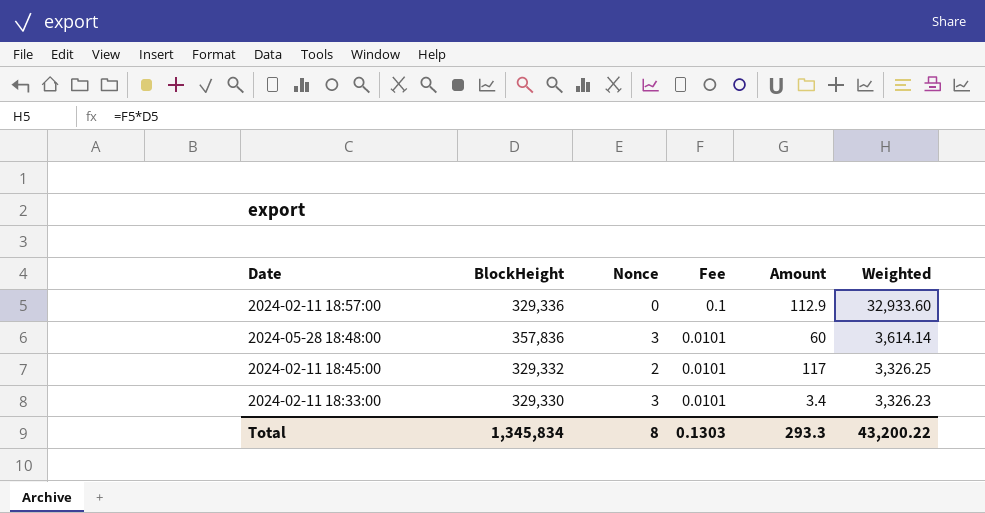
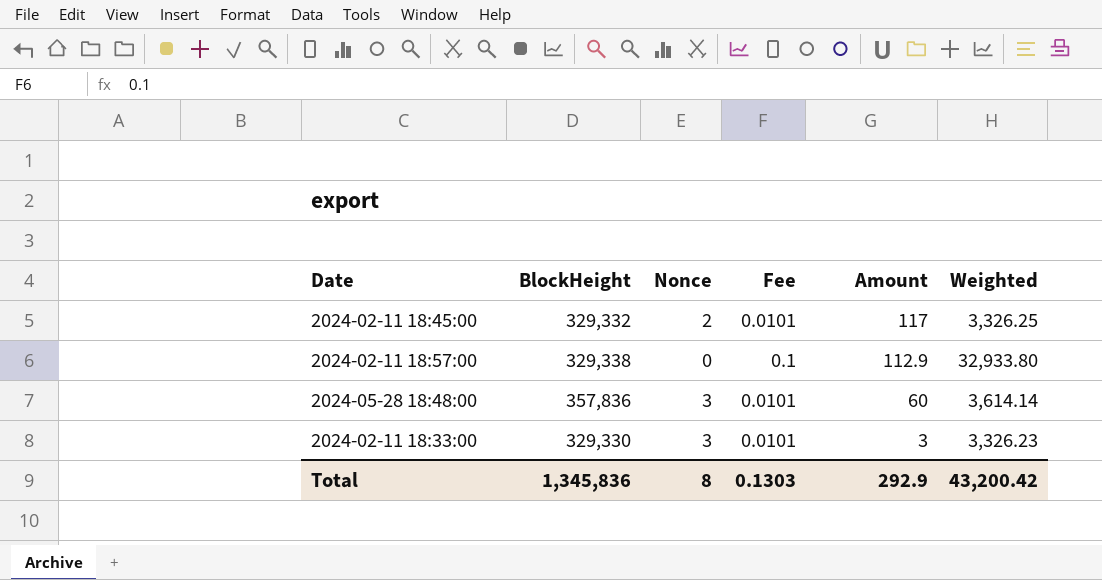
row order: Fee descending -> Amount descending
2024-02-11 18:57:00 | BlockHeight: 329,336 -> 329,338
2024-02-11 18:57:00 | Weighted: 32,933.60 -> 32,933.80
2024-02-11 18:33:00 | Amount: 3.4 -> 3
Total | BlockHeight: 1,345,834 -> 1,345,836
Total | Amount: 293.3 -> 292.9
Total | Weighted: 43,200.22 -> 43,200.42

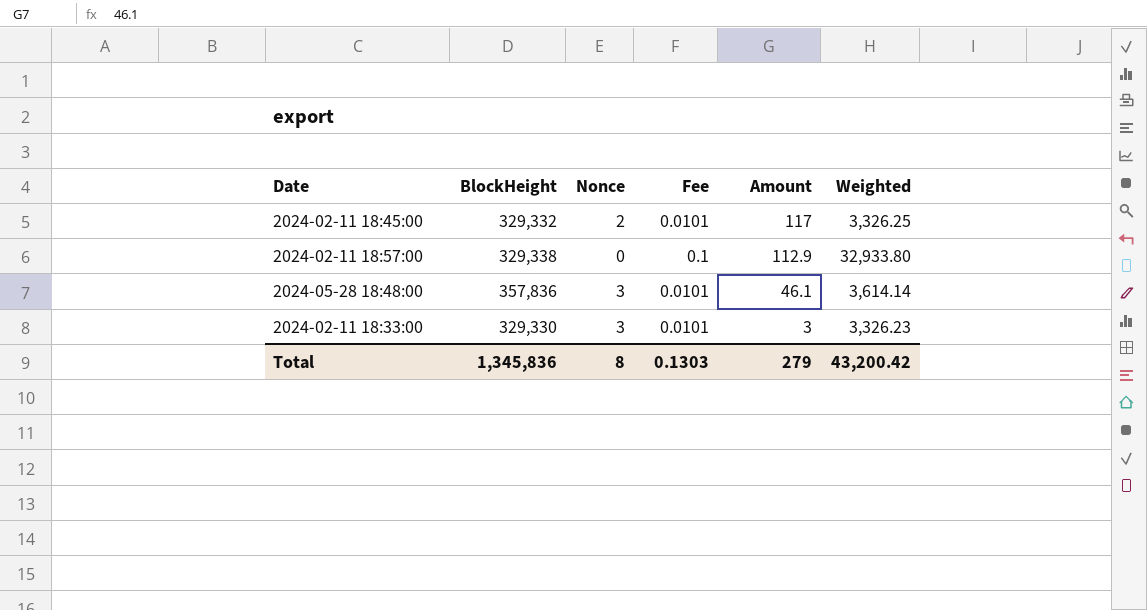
2024-05-28 18:48:00 | Amount: 60 -> 46.1
Total | Amount: 292.9 -> 279

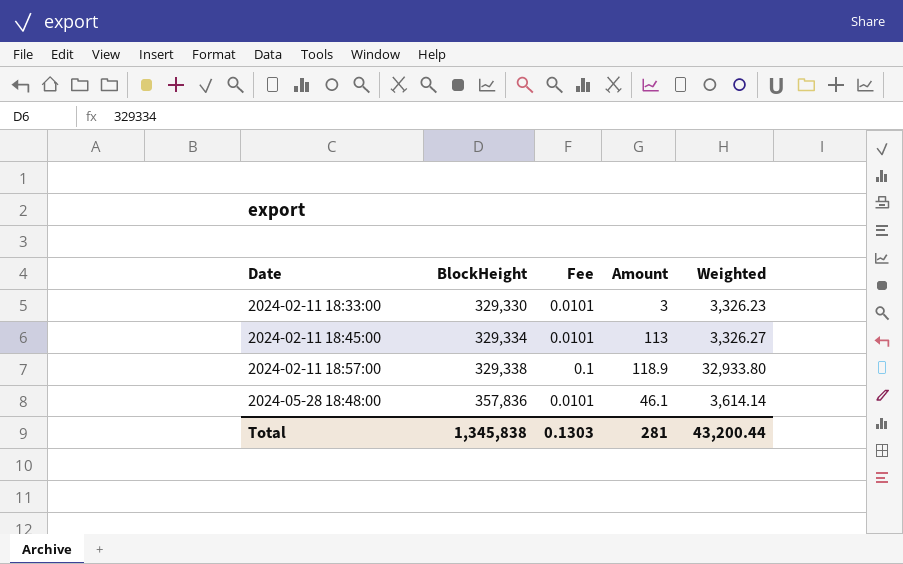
row order: Amount descending -> Date ascending
column Nonce | position: 3 -> none
2024-02-11 18:45:00 | BlockHeight: 329,332 -> 329,334
2024-02-11 18:45:00 | Amount: 117 -> 113
2024-02-11 18:45:00 | Weighted: 3,326.25 -> 3,326.27
2024-02-11 18:57:00 | Amount: 112.9 -> 118.9
Total | BlockHeight: 1,345,836 -> 1,345,838
Total | Amount: 279 -> 281
Total | Weighted: 43,200.42 -> 43,200.44

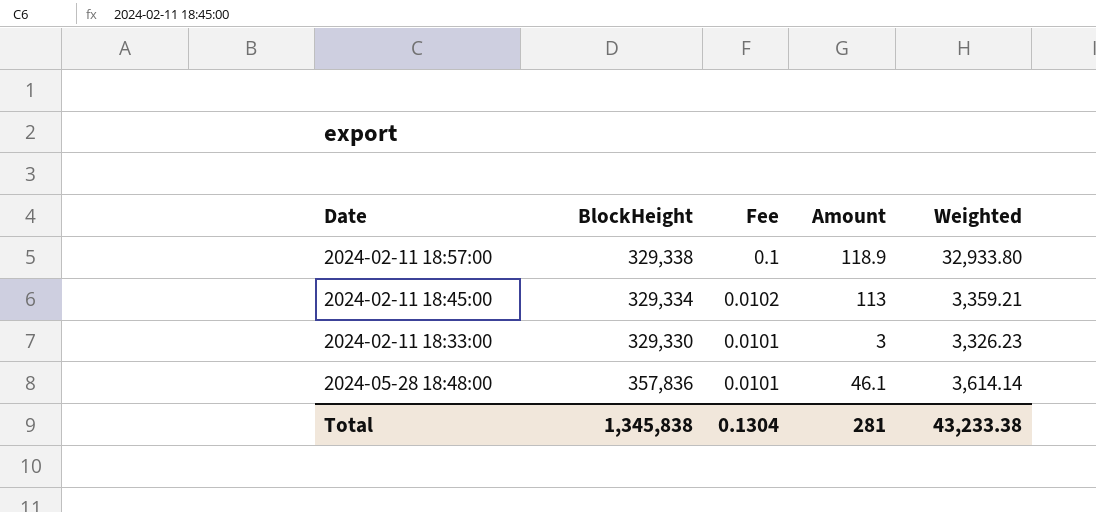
row order: Date ascending -> Fee descending
2024-02-11 18:45:00 | Fee: 0.0101 -> 0.0102
2024-02-11 18:45:00 | Weighted: 3,326.27 -> 3,359.21
Total | Fee: 0.1303 -> 0.1304
Total | Weighted: 43,200.44 -> 43,233.38

